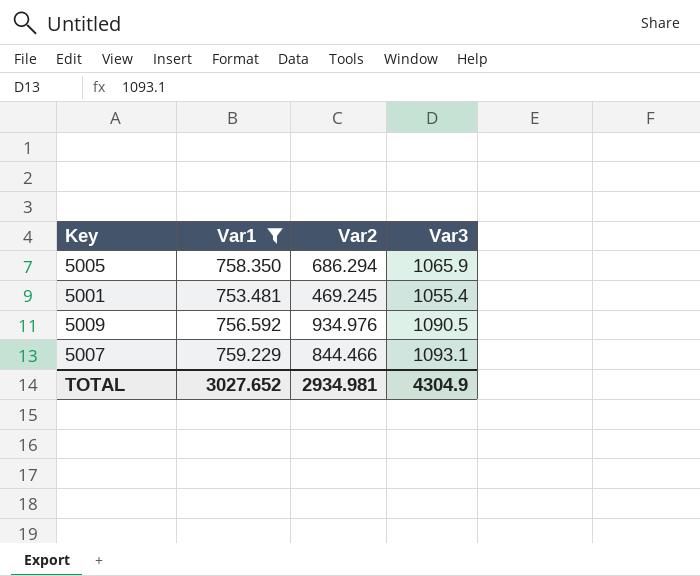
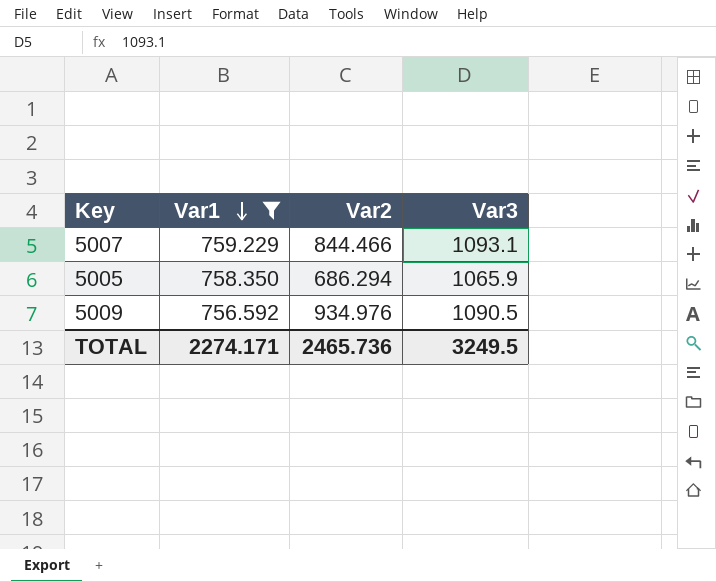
row order: none -> Var1 descending
row 5001: 753.481 | 469.245 | 1055.4 -> none
TOTAL | Var1: 3027.652 -> 2274.171
TOTAL | Var2: 2934.981 -> 2465.736
TOTAL | Var3: 4304.9 -> 3249.5

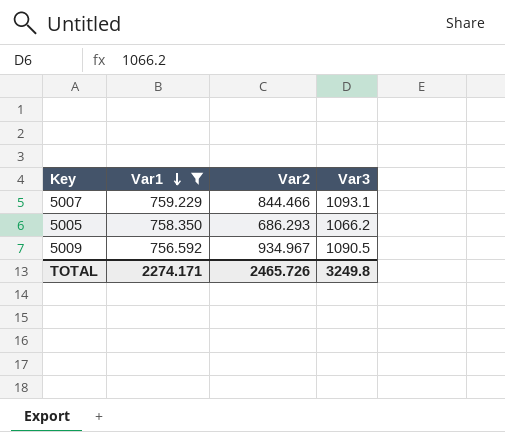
5005 | Var2: 686.294 -> 686.293
5005 | Var3: 1065.9 -> 1066.2
5009 | Var2: 934.976 -> 934.967
TOTAL | Var2: 2465.736 -> 2465.726
TOTAL | Var3: 3249.5 -> 3249.8

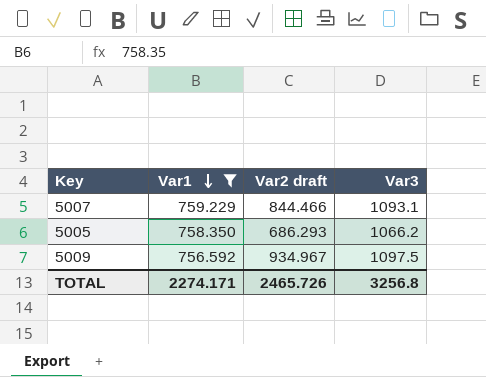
column name: Var2 -> Var2 draft
5009 | Var3: 1090.5 -> 1097.5
TOTAL | Var3: 3249.8 -> 3256.8

